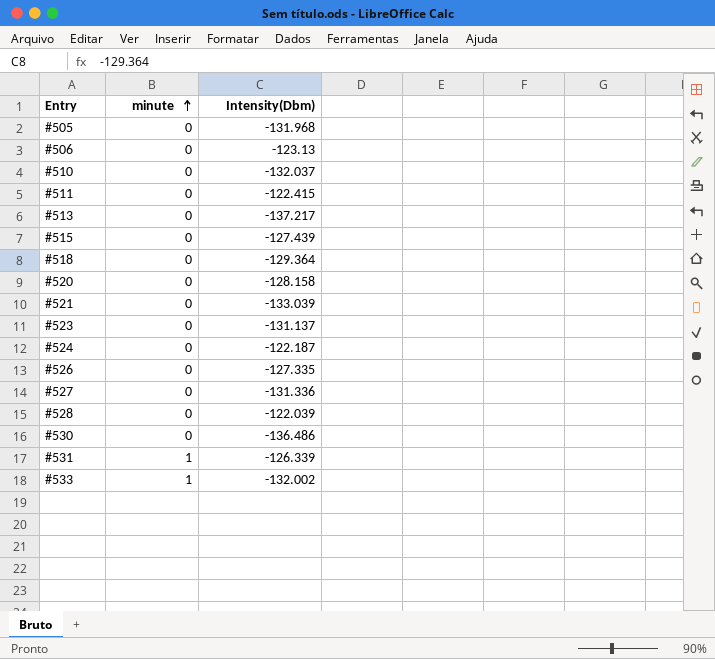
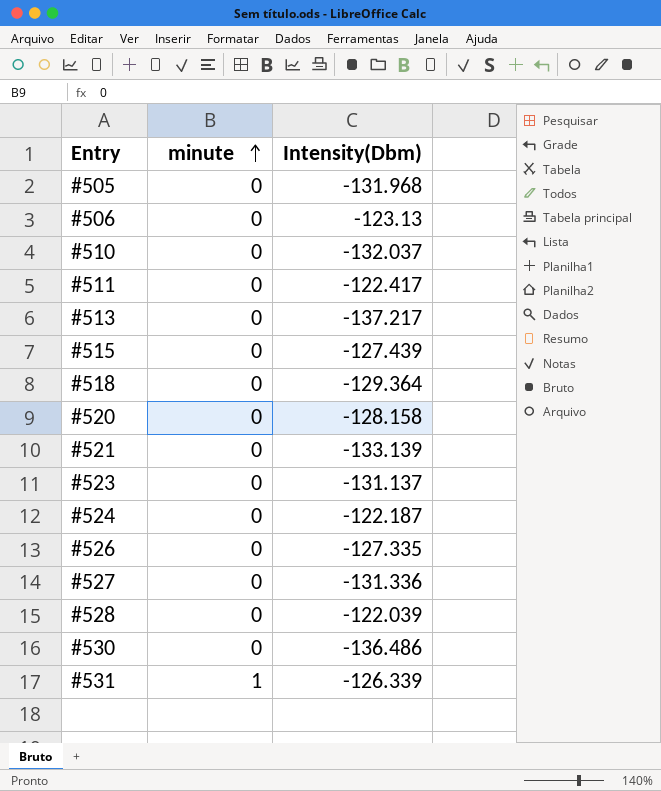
row #533: 1 | -132.002 -> none
#511 | Intensity(Dbm): -122.415 -> -122.417
#521 | Intensity(Dbm): -133.039 -> -133.139

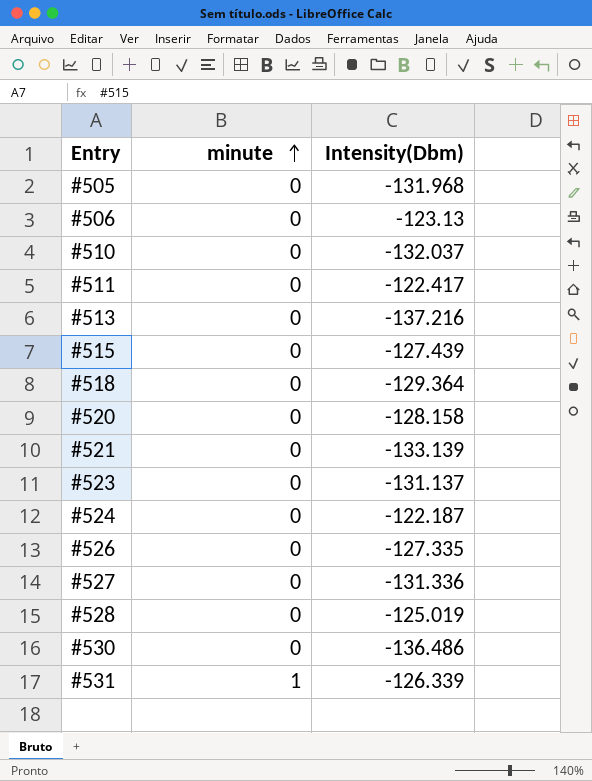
#513 | Intensity(Dbm): -137.217 -> -137.216
#528 | Intensity(Dbm): -122.039 -> -125.019

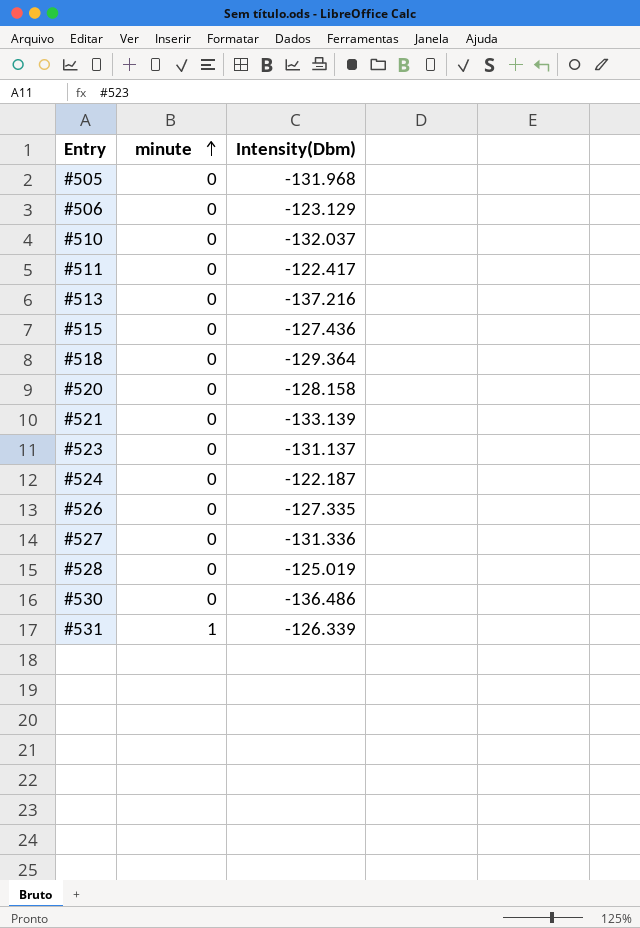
#506 | Intensity(Dbm): -123.13 -> -123.129
#515 | Intensity(Dbm): -127.439 -> -127.436

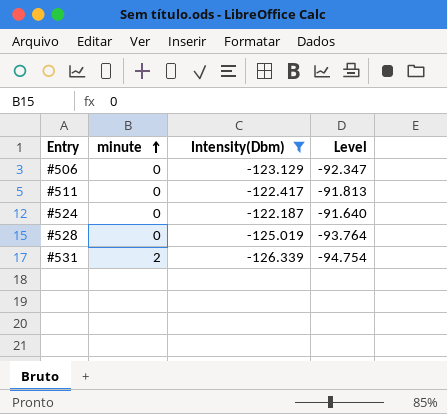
filter: none -> Intensity(Dbm) >= -126.339
column Level | formula: none -> [Intensity(Dbm)] * 0.75
#531 | minute: 1 -> 2

